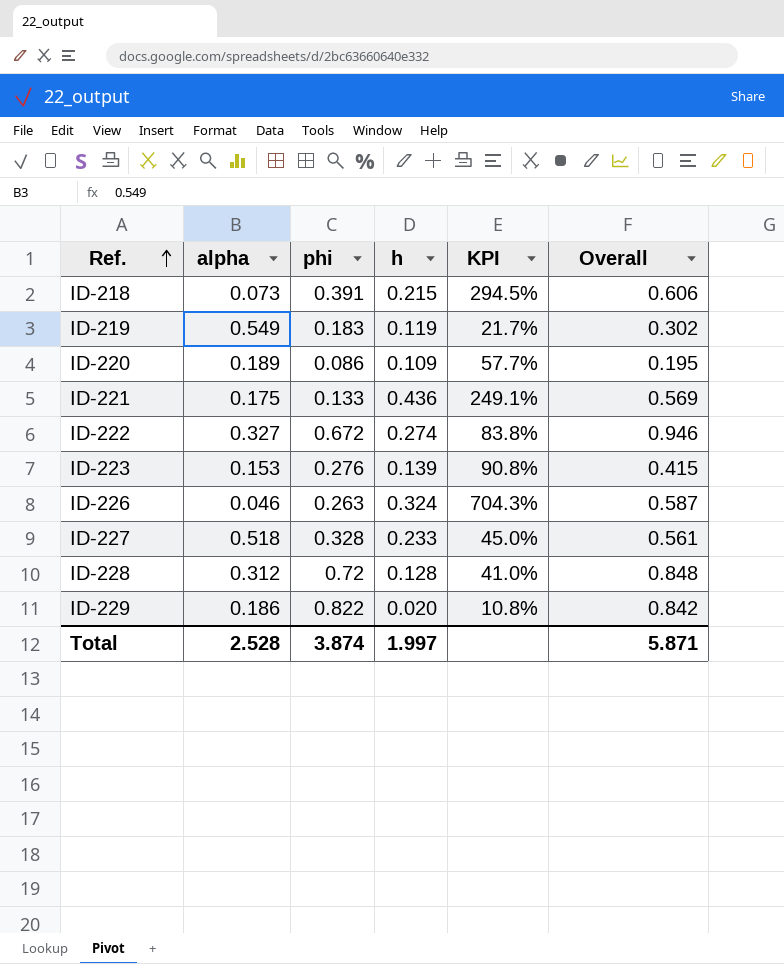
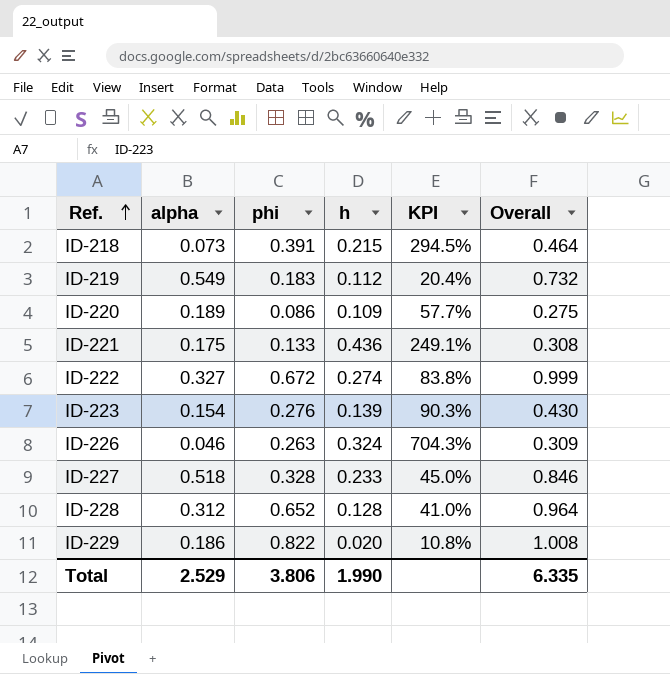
column Overall | formula: [phi] + [h] -> [alpha] + [phi]
ID-219 | h: 0.119 -> 0.112
ID-219 | KPI: 21.7% -> 20.4%
ID-223 | alpha: 0.153 -> 0.154
ID-223 | KPI: 90.8% -> 90.3%
ID-228 | phi: 0.72 -> 0.652
Total | alpha: 2.528 -> 2.529
Total | phi: 3.874 -> 3.806
Total | h: 1.997 -> 1.990
Total | Overall: 5.871 -> 6.335

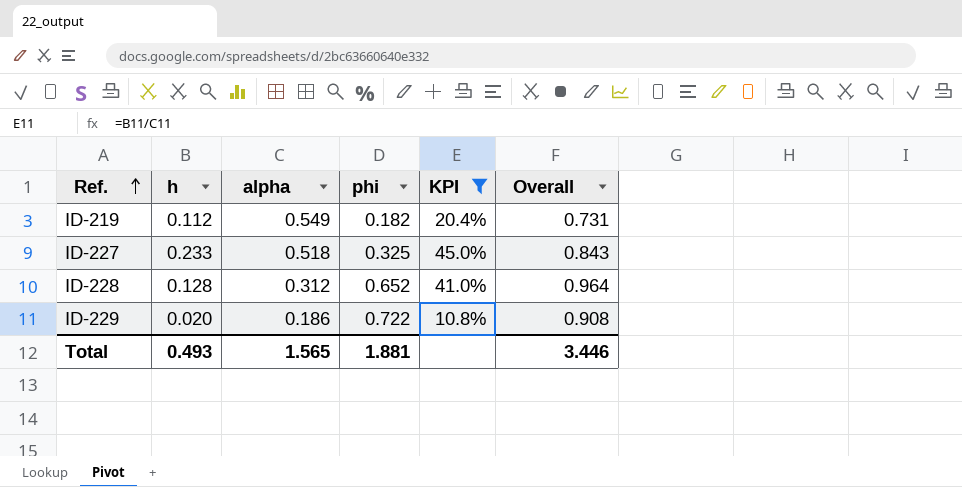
filter: none -> KPI <= 45.0%
column h | position: 4 -> 2
ID-219 | phi: 0.183 -> 0.182
ID-219 | Overall: 0.732 -> 0.731
ID-227 | phi: 0.328 -> 0.325
ID-227 | Overall: 0.846 -> 0.843
ID-229 | phi: 0.822 -> 0.722
ID-229 | Overall: 1.008 -> 0.908
Total | h: 1.990 -> 0.493
Total | alpha: 2.529 -> 1.565
Total | phi: 3.806 -> 1.881
Total | Overall: 6.335 -> 3.446

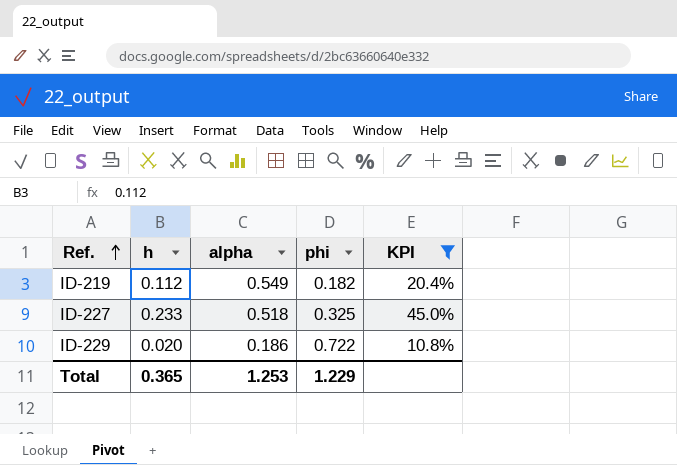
column Overall | formula: [alpha] + [phi] -> none
row ID-228: 0.128 | 0.312 | 0.652 | 41.0% | 0.964 -> none
Total | h: 0.493 -> 0.365
Total | alpha: 1.565 -> 1.253
Total | phi: 1.881 -> 1.229

